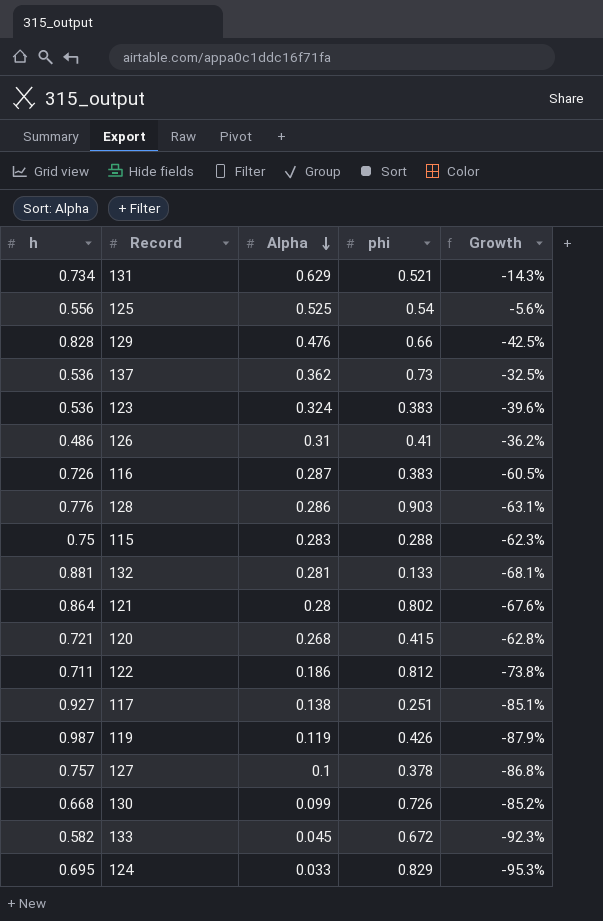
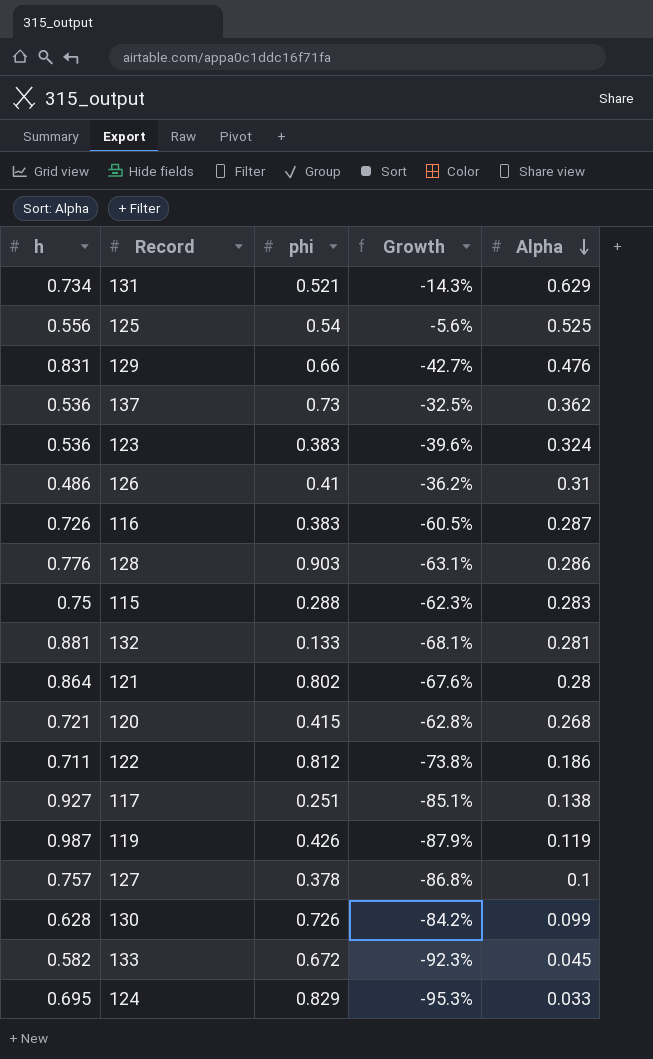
column Alpha | position: 3 -> 5
129 | h: 0.828 -> 0.831
129 | Growth: -42.5% -> -42.7%
130 | h: 0.668 -> 0.628
130 | Growth: -85.2% -> -84.2%

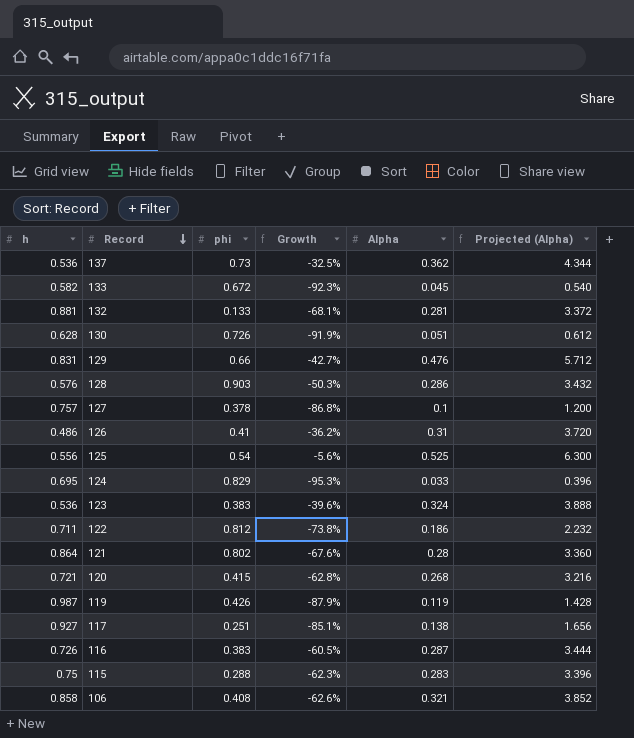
row order: Alpha descending -> Record descending
column Projected (Alpha) | formula: none -> [Alpha] * 12
row 131: 0.734 | 0.521 | -14.3% | 0.629 -> none
130 | Growth: -84.2% -> -91.9%
130 | Alpha: 0.099 -> 0.051
128 | h: 0.776 -> 0.576
128 | Growth: -63.1% -> -50.3%
row 106: none -> 0.858 | 0.408 | -62.6% | 0.321 | 3.852

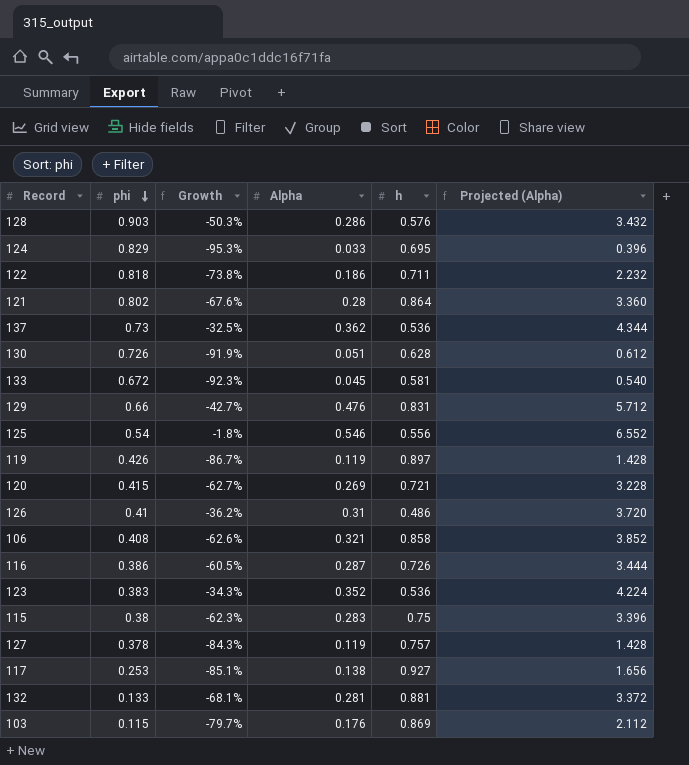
row order: Record descending -> phi descending
column h | position: 1 -> 5
122 | phi: 0.812 -> 0.818
133 | h: 0.582 -> 0.581
125 | Growth: -5.6% -> -1.8%
125 | Alpha: 0.525 -> 0.546
125 | Projected (Alpha): 6.300 -> 6.552
119 | Growth: -87.9% -> -86.7%
119 | h: 0.987 -> 0.897
120 | Growth: -62.8% -> -62.7%
120 | Alpha: 0.268 -> 0.269
120 | Projected (Alpha): 3.216 -> 3.228
116 | phi: 0.383 -> 0.386
123 | Growth: -39.6% -> -34.3%
123 | Alpha: 0.324 -> 0.352
123 | Projected (Alpha): 3.888 -> 4.224
115 | phi: 0.288 -> 0.38
127 | Growth: -86.8% -> -84.3%
127 | Alpha: 0.1 -> 0.119
127 | Projected (Alpha): 1.200 -> 1.428
117 | phi: 0.251 -> 0.253
row 103: none -> 0.115 | -79.7% | 0.176 | 0.869 | 2.112

